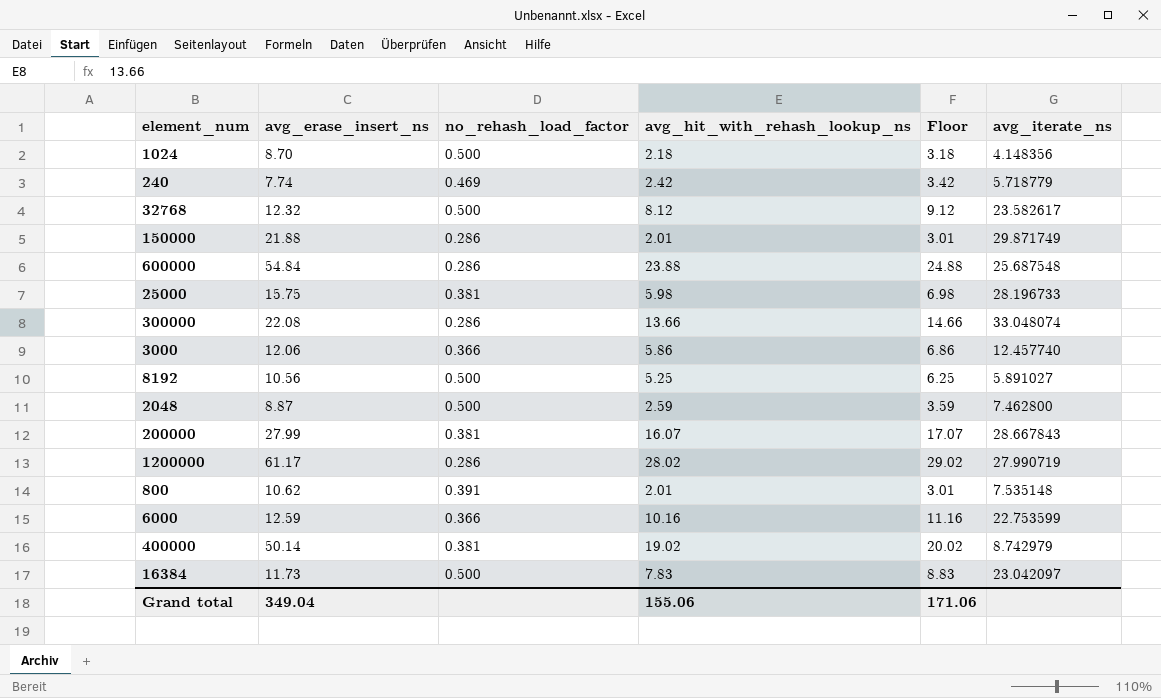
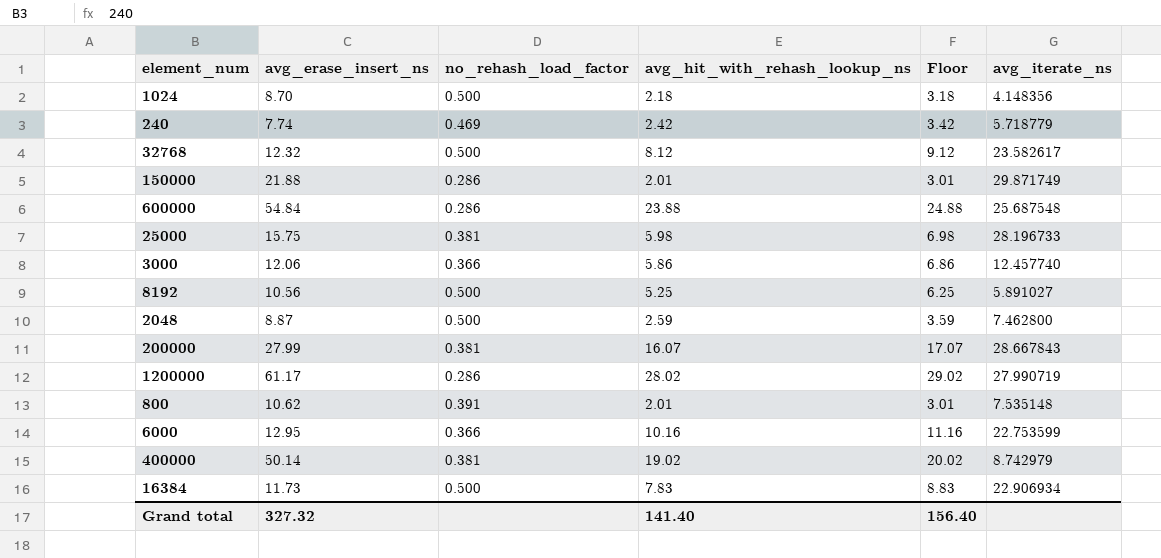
row 300000: 22.08 | 0.286 | 13.66 | 14.66 | 33.048074 -> none
6000 | avg_erase_insert_ns: 12.59 -> 12.95
16384 | avg_iterate_ns: 23.042097 -> 22.906934
Grand total | avg_erase_insert_ns: 349.04 -> 327.32
Grand total | avg_hit_with_rehash_lookup_ns: 155.06 -> 141.40
Grand total | Floor: 171.06 -> 156.40

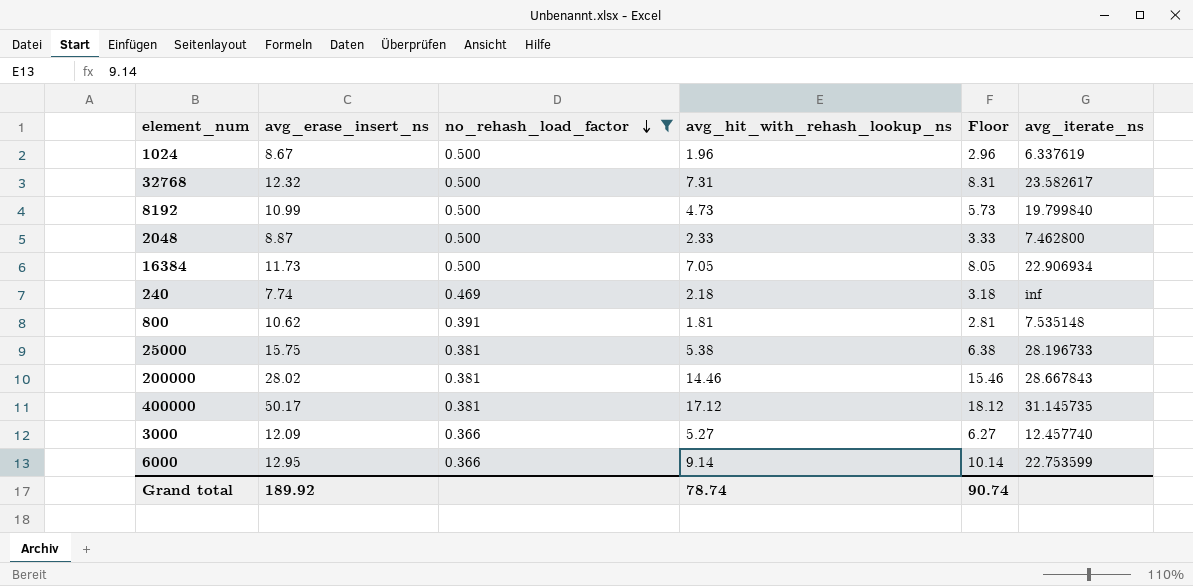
filter: none -> no_rehash_load_factor != 0.286
row order: none -> no_rehash_load_factor descending
1024 | avg_erase_insert_ns: 8.70 -> 8.67
1024 | avg_hit_with_rehash_lookup_ns: 2.18 -> 1.96
1024 | Floor: 3.18 -> 2.96
1024 | avg_iterate_ns: 4.148356 -> 6.337619
32768 | avg_hit_with_rehash_lookup_ns: 8.12 -> 7.31
32768 | Floor: 9.12 -> 8.31
8192 | avg_erase_insert_ns: 10.56 -> 10.99
8192 | avg_hit_with_rehash_lookup_ns: 5.25 -> 4.73
8192 | Floor: 6.25 -> 5.73
8192 | avg_iterate_ns: 5.891027 -> 19.799840
2048 | avg_hit_with_rehash_lookup_ns: 2.59 -> 2.33
2048 | Floor: 3.59 -> 3.33
16384 | avg_hit_with_rehash_lookup_ns: 7.83 -> 7.05
16384 | Floor: 8.83 -> 8.05
240 | avg_hit_with_rehash_lookup_ns: 2.42 -> 2.18
240 | Floor: 3.42 -> 3.18
240 | avg_iterate_ns: 5.718779 -> inf
800 | avg_hit_with_rehash_lookup_ns: 2.01 -> 1.81
800 | Floor: 3.01 -> 2.81
25000 | avg_hit_with_rehash_lookup_ns: 5.98 -> 5.38
25000 | Floor: 6.98 -> 6.38
200000 | avg_erase_insert_ns: 27.99 -> 28.02
200000 | avg_hit_with_rehash_lookup_ns: 16.07 -> 14.46
200000 | Floor: 17.07 -> 15.46
400000 | avg_erase_insert_ns: 50.14 -> 50.17
400000 | avg_hit_with_rehash_lookup_ns: 19.02 -> 17.12
400000 | Floor: 20.02 -> 18.12
400000 | avg_iterate_ns: 8.742979 -> 31.145735
3000 | avg_erase_insert_ns: 12.06 -> 12.09
3000 | avg_hit_with_rehash_lookup_ns: 5.86 -> 5.27
3000 | Floor: 6.86 -> 6.27
6000 | avg_hit_with_rehash_lookup_ns: 10.16 -> 9.14
6000 | Floor: 11.16 -> 10.14
Grand total | avg_erase_insert_ns: 327.32 -> 189.92
Grand total | avg_hit_with_rehash_lookup_ns: 141.40 -> 78.74
Grand total | Floor: 156.40 -> 90.74

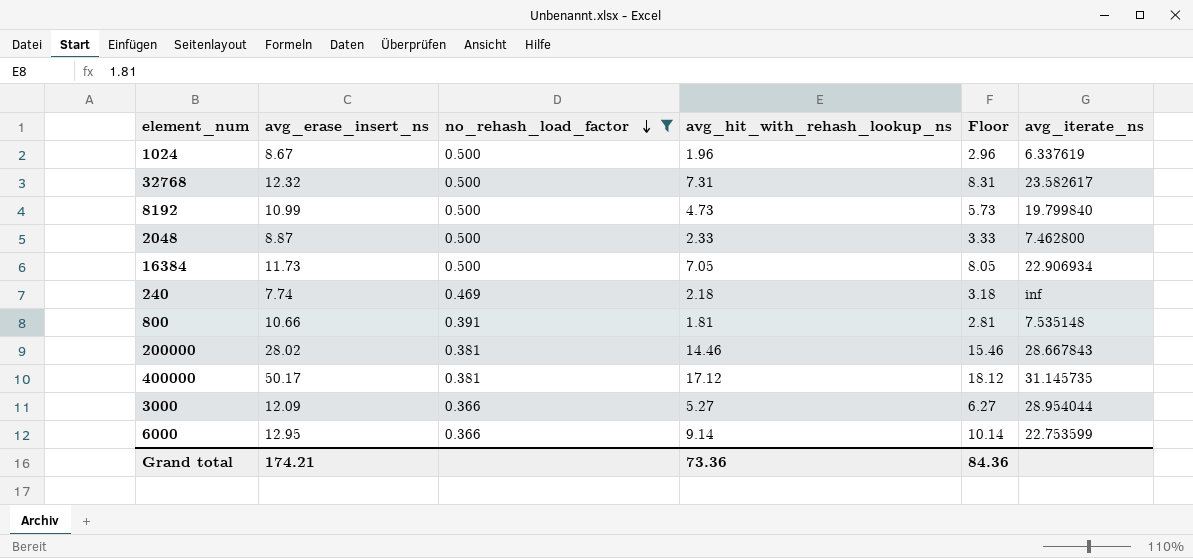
row 25000: 15.75 | 0.381 | 5.38 | 6.38 | 28.196733 -> none
800 | avg_erase_insert_ns: 10.62 -> 10.66
3000 | avg_iterate_ns: 12.457740 -> 28.954044
Grand total | avg_erase_insert_ns: 189.92 -> 174.21
Grand total | avg_hit_with_rehash_lookup_ns: 78.74 -> 73.36
Grand total | Floor: 90.74 -> 84.36

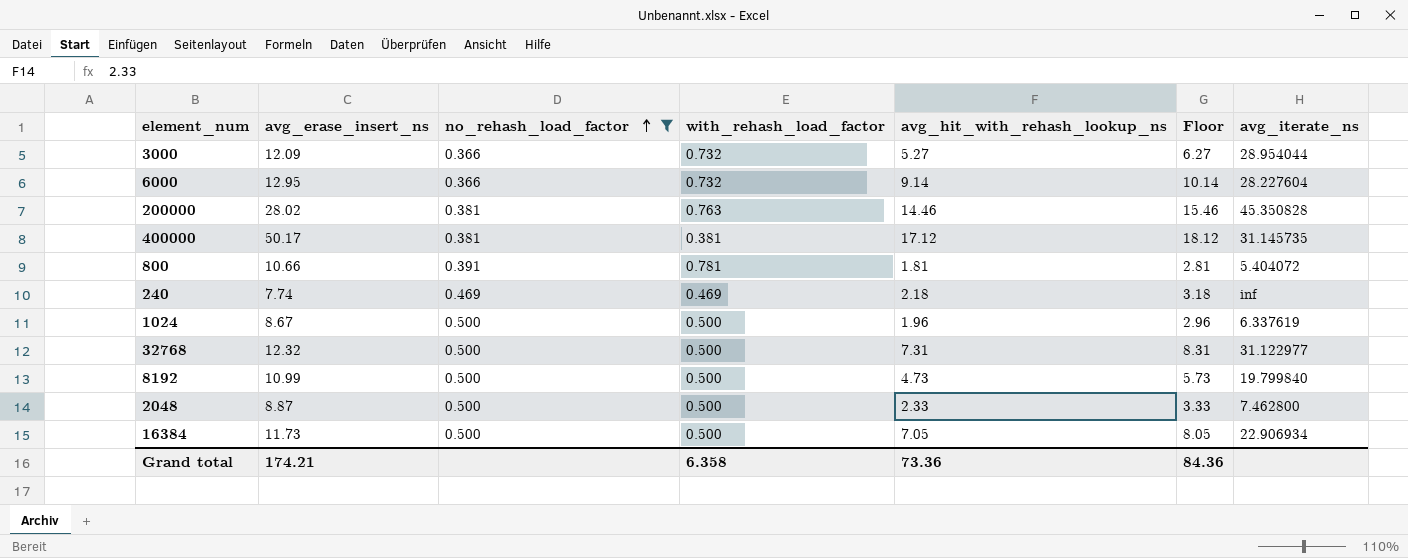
row order: no_rehash_load_factor descending -> no_rehash_load_factor ascending
column with_rehash_load_factor | position: none -> 4
6000 | avg_iterate_ns: 22.753599 -> 28.227604
200000 | avg_iterate_ns: 28.667843 -> 45.350828
800 | avg_iterate_ns: 7.535148 -> 5.404072
32768 | avg_iterate_ns: 23.582617 -> 31.122977

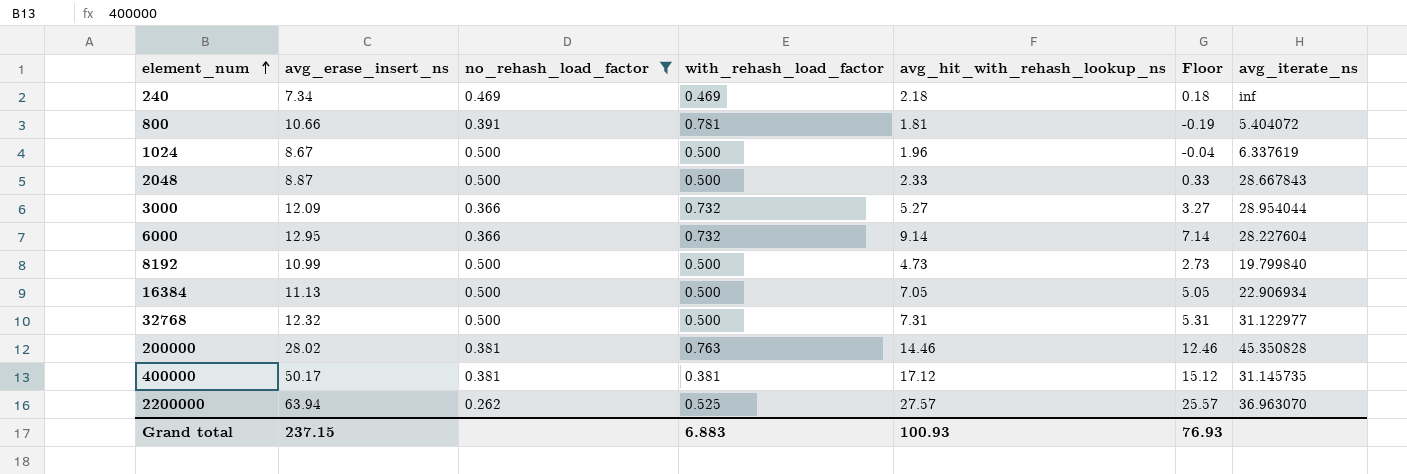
row order: no_rehash_load_factor ascending -> element_num ascending
column Floor | formula: [avg_hit_with_rehash_lookup_ns] + 1 -> [avg_hit_with_rehash_lookup_ns] - 2
240 | avg_erase_insert_ns: 7.74 -> 7.34
2048 | avg_iterate_ns: 7.462800 -> 28.667843
16384 | avg_erase_insert_ns: 11.73 -> 11.13
row 2200000: none -> 63.94 | 0.262 | 0.525 | 27.57 | 25.57 | 36.963070
Grand total | avg_erase_insert_ns: 174.21 -> 237.15
Grand total | with_rehash_load_factor: 6.358 -> 6.883
Grand total | avg_hit_with_rehash_lookup_ns: 73.36 -> 100.93
Grand total | Floor: 84.36 -> 76.93

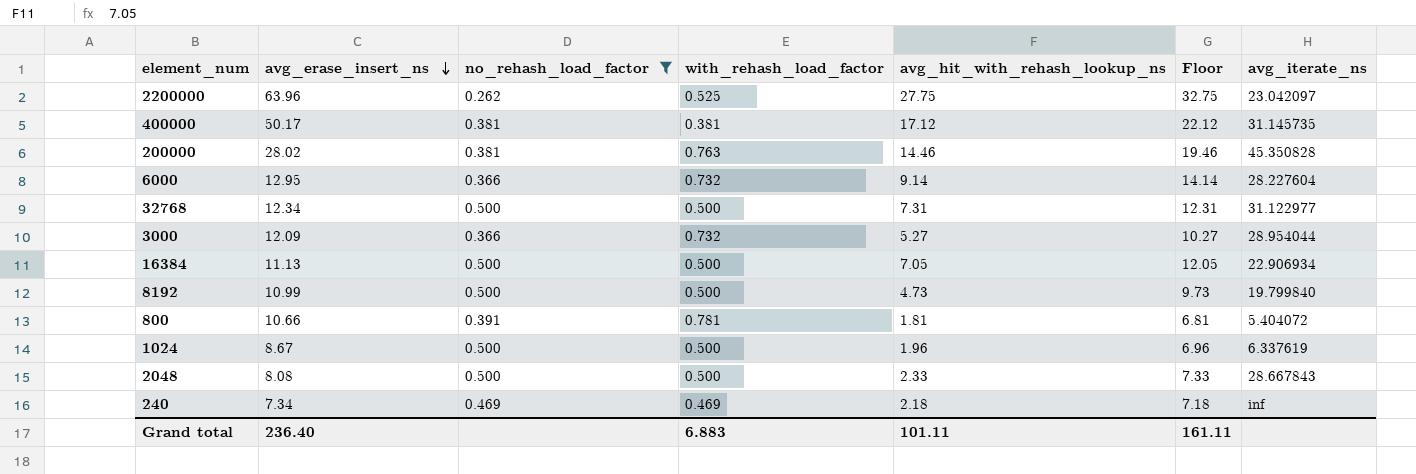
row order: element_num ascending -> avg_erase_insert_ns descending
column Floor | formula: [avg_hit_with_rehash_lookup_ns] - 2 -> [avg_hit_with_rehash_lookup_ns] + 5
2200000 | avg_erase_insert_ns: 63.94 -> 63.96
2200000 | avg_hit_with_rehash_lookup_ns: 27.57 -> 27.75
2200000 | avg_iterate_ns: 36.963070 -> 23.042097
32768 | avg_erase_insert_ns: 12.32 -> 12.34
2048 | avg_erase_insert_ns: 8.87 -> 8.08
Grand total | avg_erase_insert_ns: 237.15 -> 236.40
Grand total | avg_hit_with_rehash_lookup_ns: 100.93 -> 101.11
Grand total | Floor: 76.93 -> 161.11

